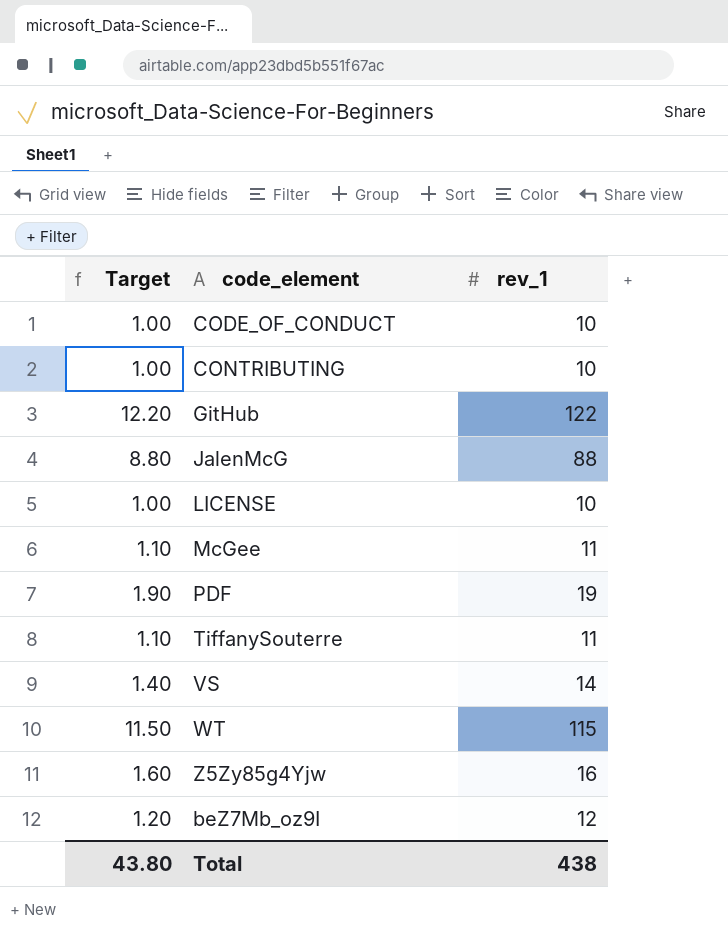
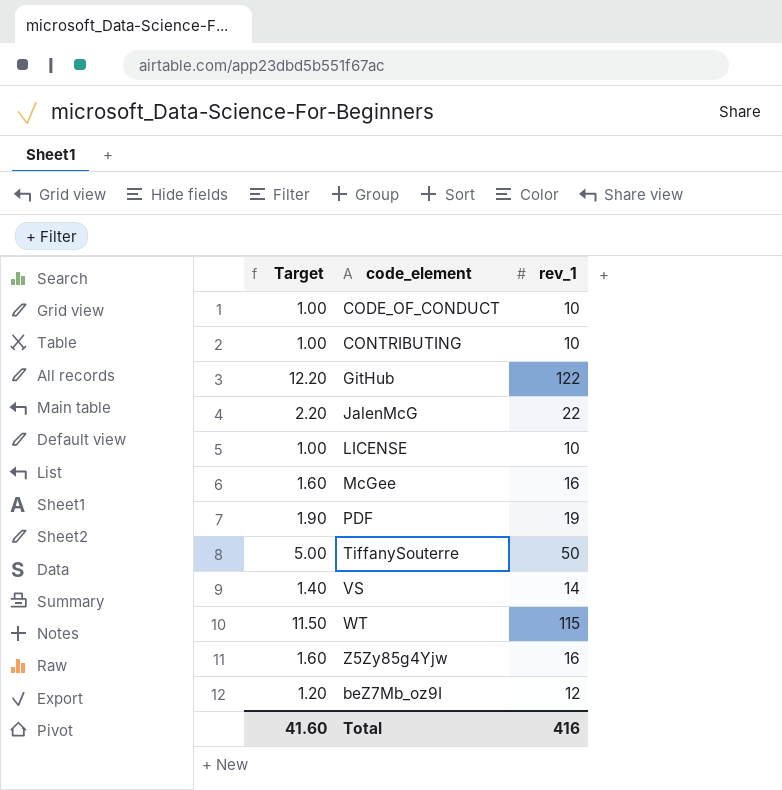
JalenMcG | Target: 8.80 -> 2.20
JalenMcG | rev_1: 88 -> 22
McGee | Target: 1.10 -> 1.60
McGee | rev_1: 11 -> 16
TiffanySouterre | Target: 1.10 -> 5.00
TiffanySouterre | rev_1: 11 -> 50
Total | Target: 43.80 -> 41.60
Total | rev_1: 438 -> 416

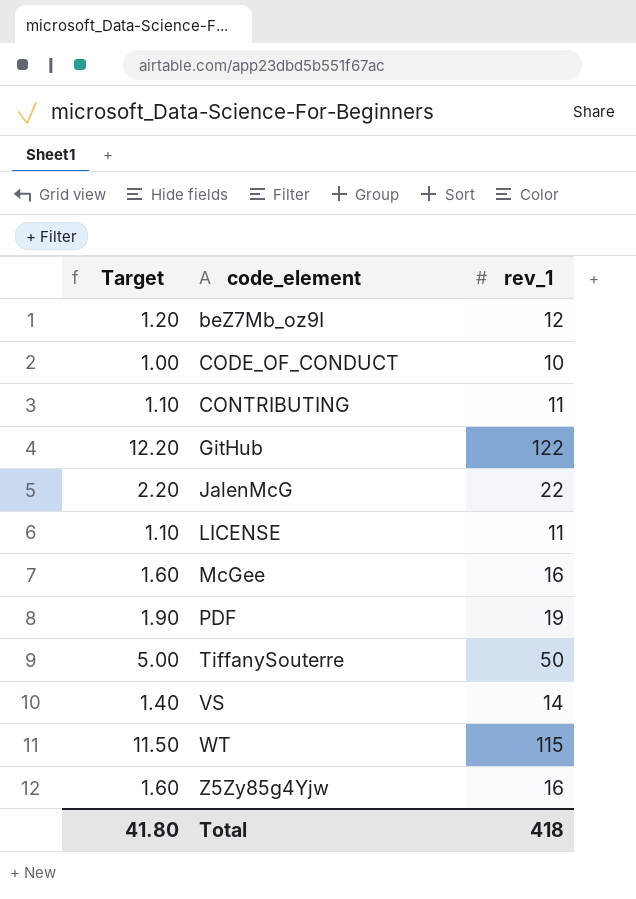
row order: none -> code_element ascending
CONTRIBUTING | Target: 1.00 -> 1.10
CONTRIBUTING | rev_1: 10 -> 11
LICENSE | Target: 1.00 -> 1.10
LICENSE | rev_1: 10 -> 11
Total | Target: 41.60 -> 41.80
Total | rev_1: 416 -> 418

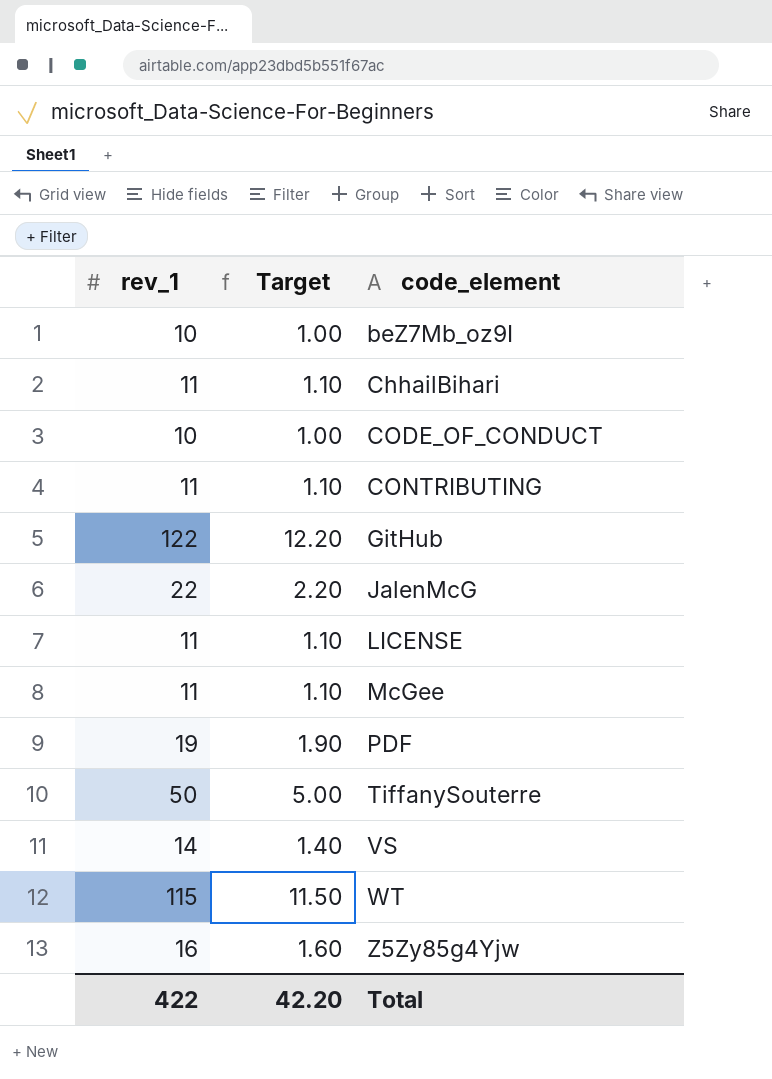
column rev_1 | position: 3 -> 1
beZ7Mb_oz9I | rev_1: 12 -> 10
beZ7Mb_oz9I | Target: 1.20 -> 1.00
row ChhailBihari: none -> 11 | 1.10
McGee | rev_1: 16 -> 11
McGee | Target: 1.60 -> 1.10
Total | rev_1: 418 -> 422
Total | Target: 41.80 -> 42.20

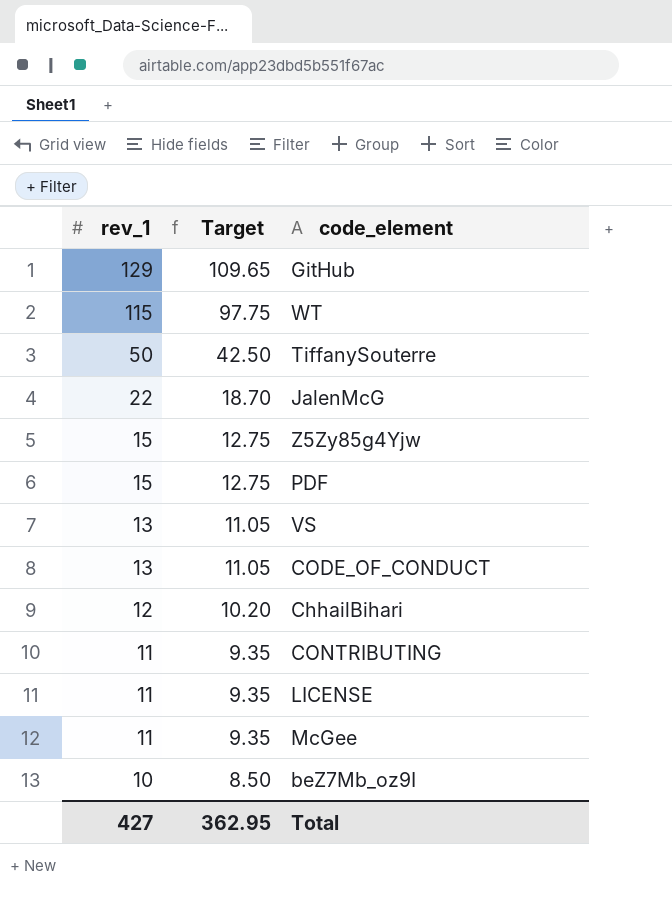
row order: code_element ascending -> rev_1 descending
column Target | formula: [rev_1] * 0.1 -> [rev_1] * 0.85
GitHub | rev_1: 122 -> 129
Z5Zy85g4Yjw | rev_1: 16 -> 15
PDF | rev_1: 19 -> 15
VS | rev_1: 14 -> 13
CODE_OF_CONDUCT | rev_1: 10 -> 13
ChhailBihari | rev_1: 11 -> 12
Total | rev_1: 422 -> 427
Total | Target: 42.20 -> 362.95

